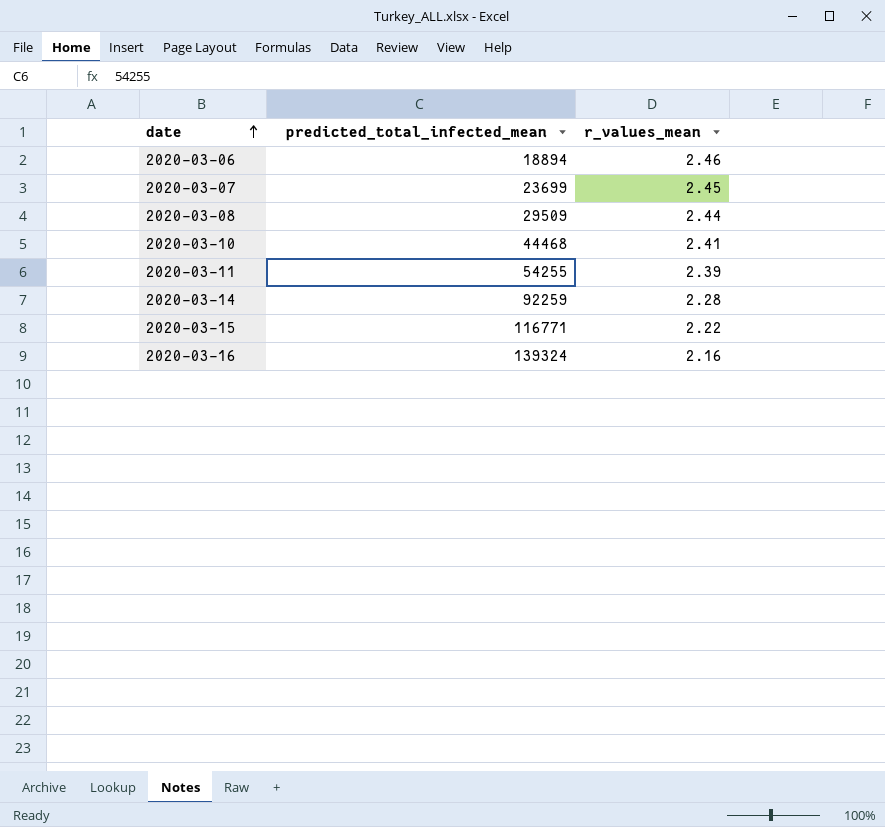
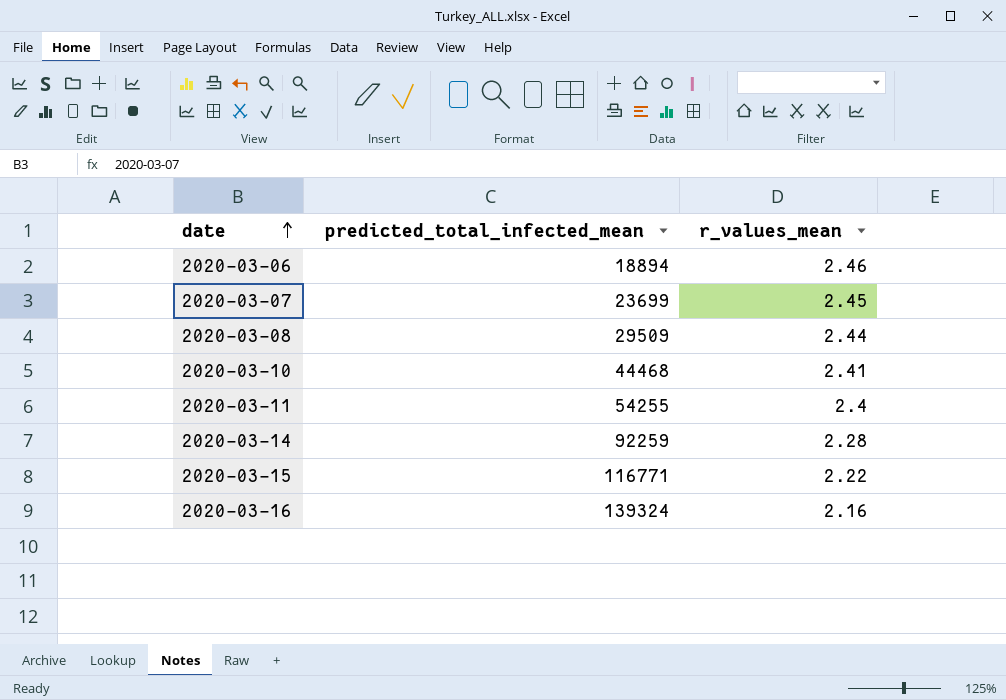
2020-03-11 | r_values_mean: 2.39 -> 2.4

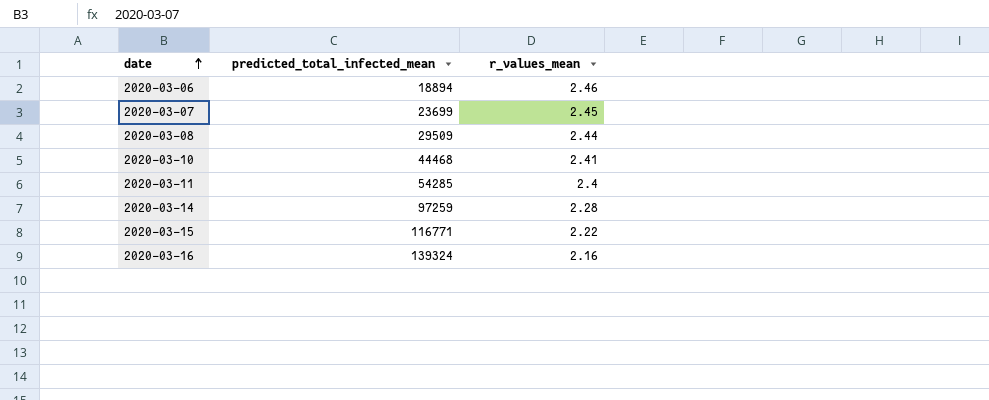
2020-03-11 | predicted_total_infected_mean: 54255 -> 54285
2020-03-14 | predicted_total_infected_mean: 92259 -> 97259

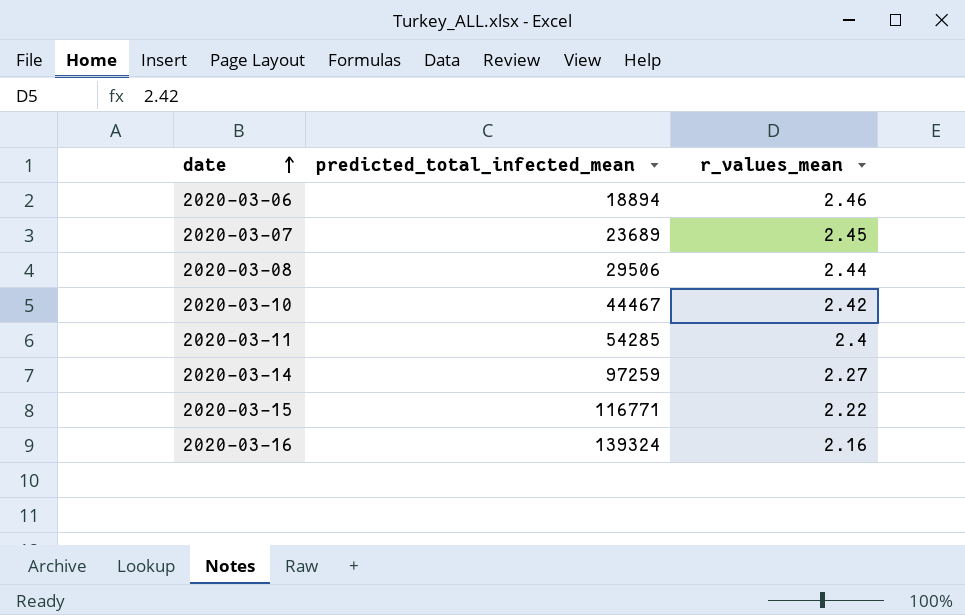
2020-03-07 | predicted_total_infected_mean: 23699 -> 23689
2020-03-08 | predicted_total_infected_mean: 29509 -> 29506
2020-03-10 | predicted_total_infected_mean: 44468 -> 44467
2020-03-10 | r_values_mean: 2.41 -> 2.42
2020-03-14 | r_values_mean: 2.28 -> 2.27

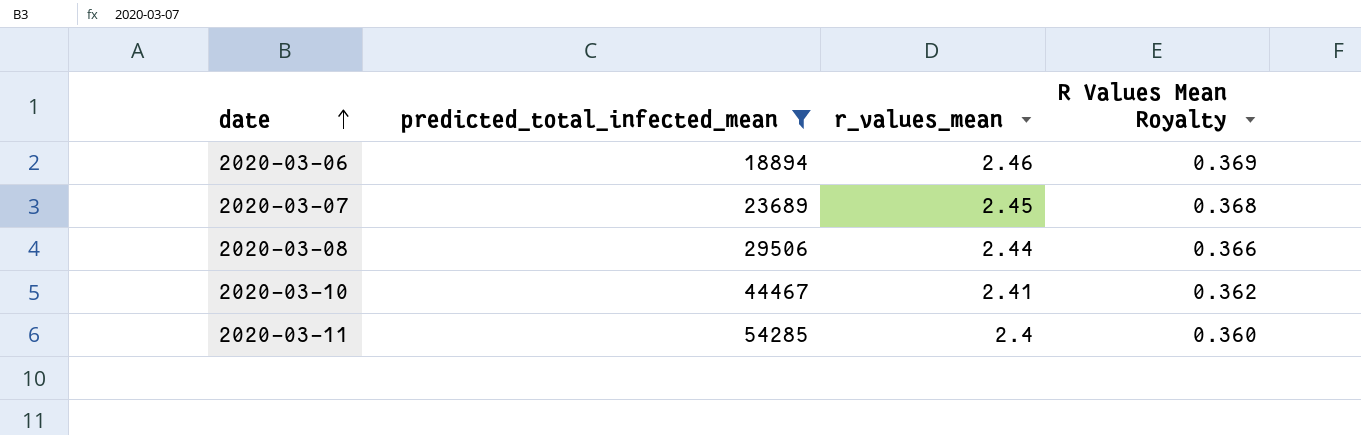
filter: none -> predicted_total_infected_mean <= 54285
column R Values Mean Royalty | formula: none -> [r_values_mean] * 0.15
2020-03-10 | r_values_mean: 2.42 -> 2.41

